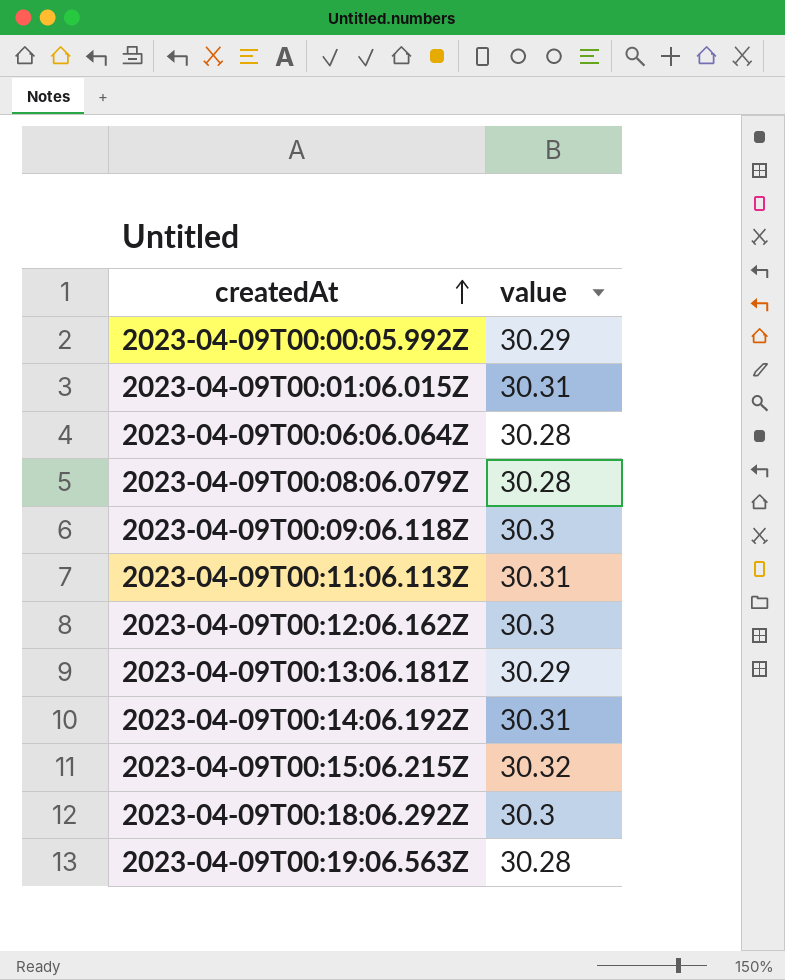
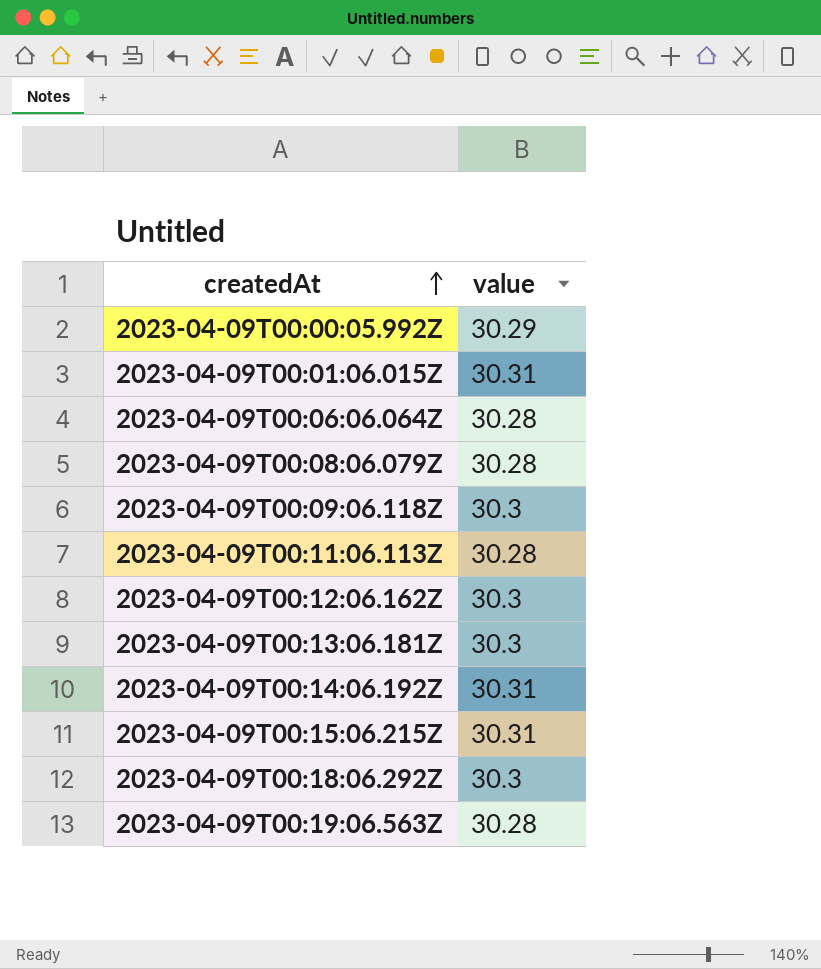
2023-04-09T00:11:06.113Z | value: 30.31 -> 30.28
2023-04-09T00:13:06.181Z | value: 30.29 -> 30.3
2023-04-09T00:15:06.215Z | value: 30.32 -> 30.31

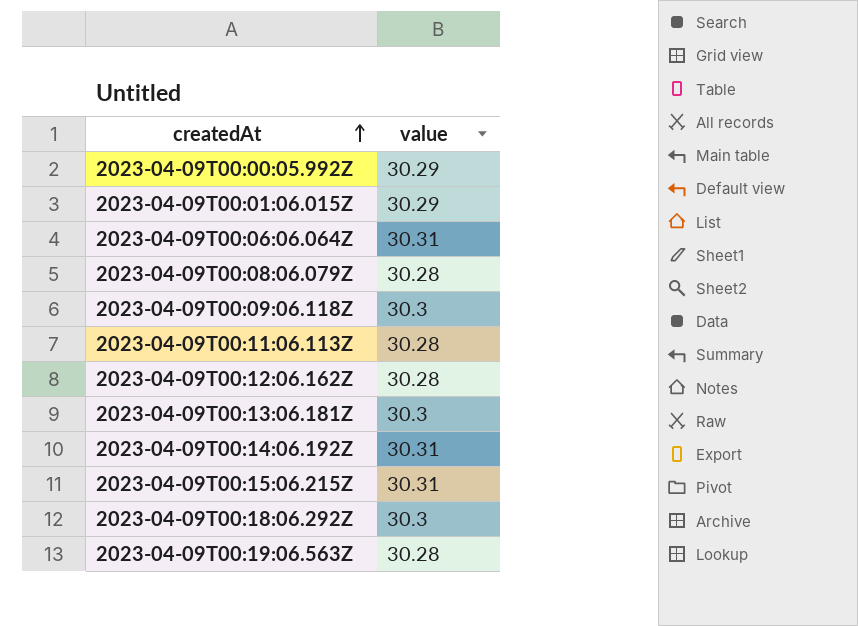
2023-04-09T00:01:06.015Z | value: 30.31 -> 30.29
2023-04-09T00:06:06.064Z | value: 30.28 -> 30.31
2023-04-09T00:12:06.162Z | value: 30.3 -> 30.28

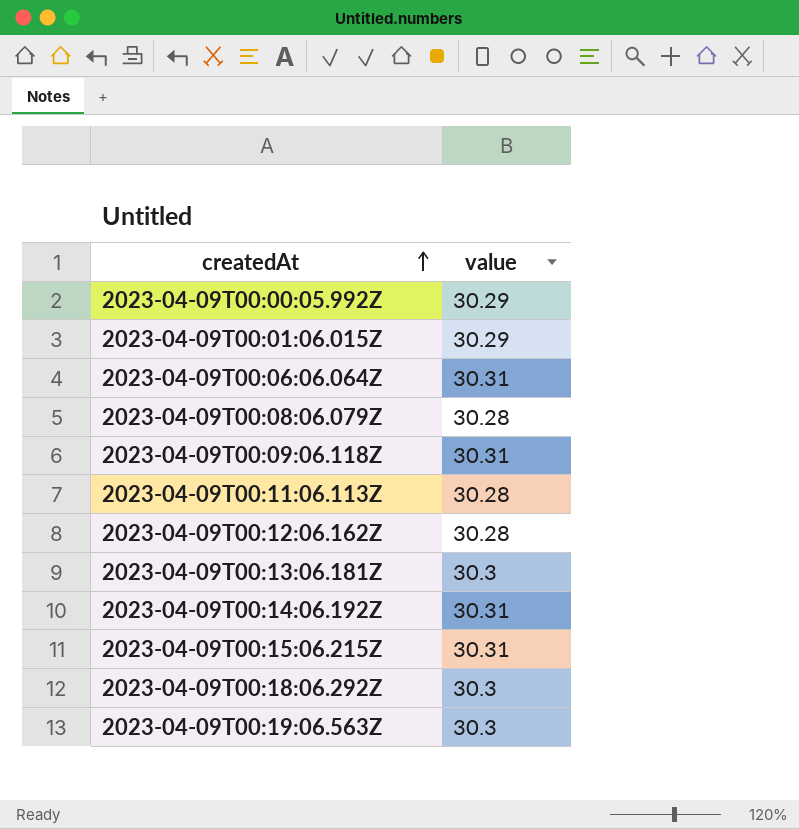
2023-04-09T00:09:06.118Z | value: 30.3 -> 30.31
2023-04-09T00:19:06.563Z | value: 30.28 -> 30.3

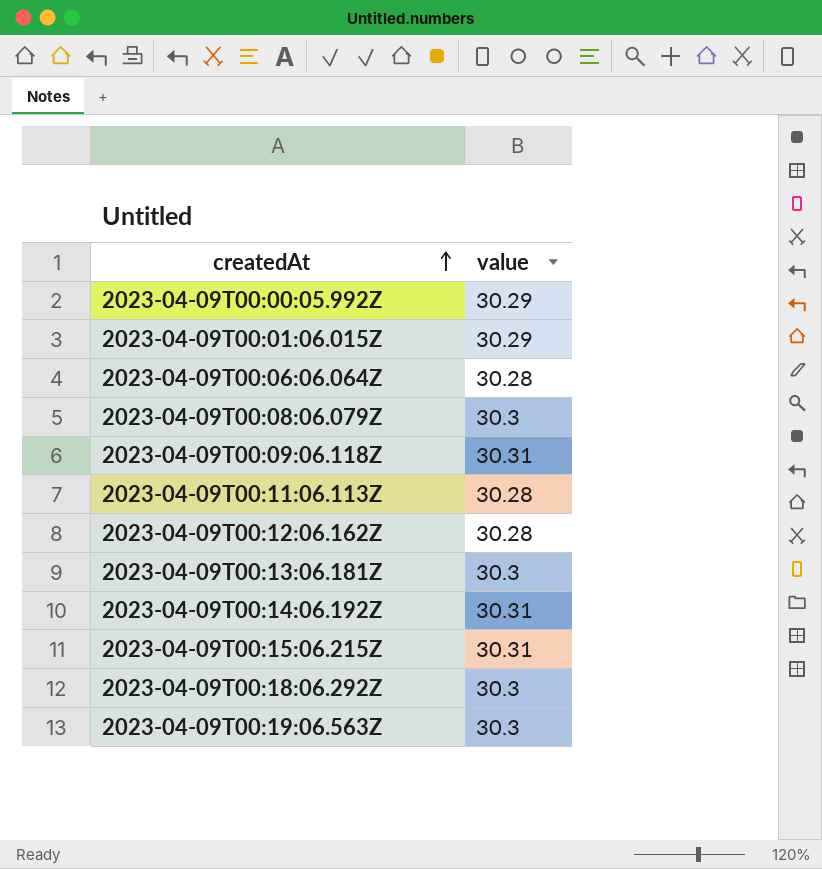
2023-04-09T00:06:06.064Z | value: 30.31 -> 30.28
2023-04-09T00:08:06.079Z | value: 30.28 -> 30.3

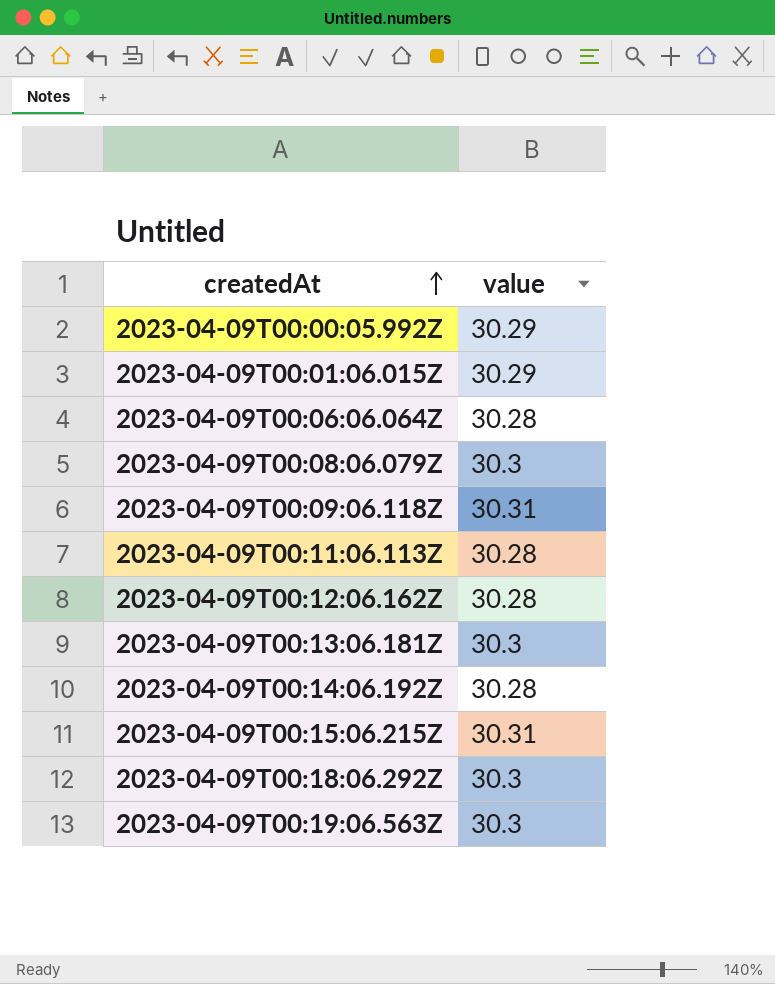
2023-04-09T00:14:06.192Z | value: 30.31 -> 30.28

